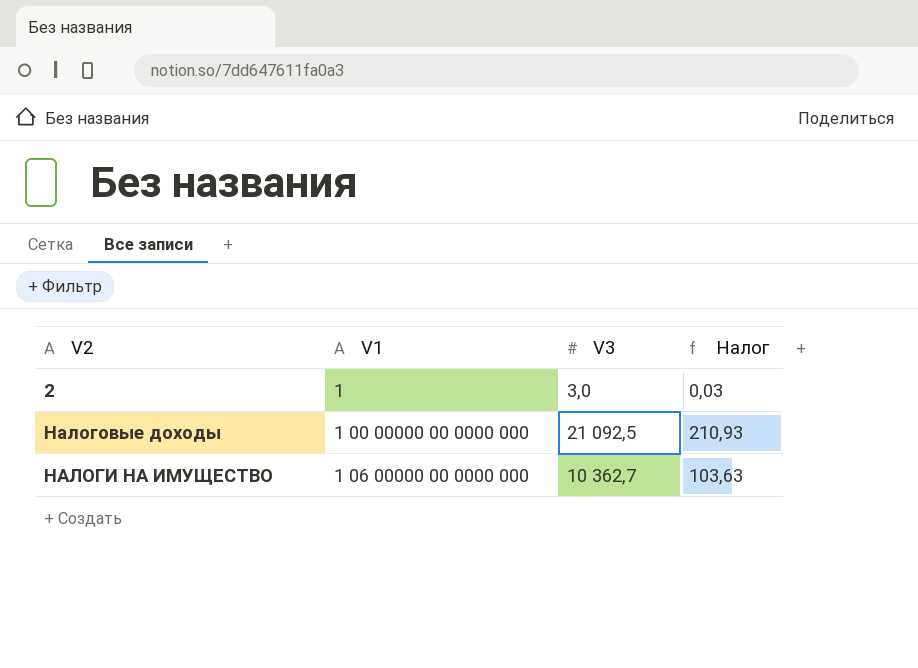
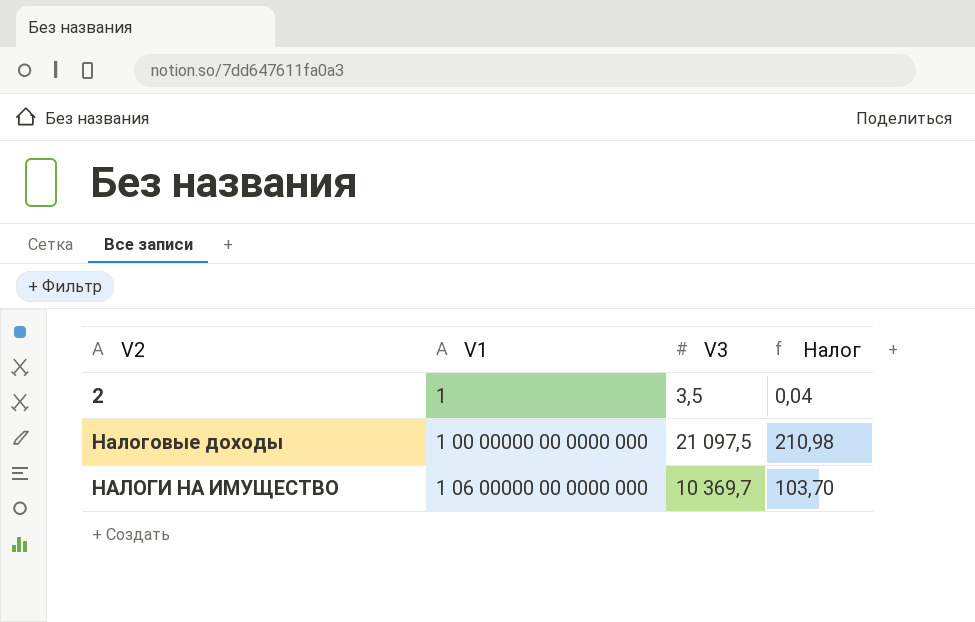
2 | V3: 3,0 -> 3,5
2 | Налог: 0,03 -> 0,04
Налоговые доходы | V3: 21 092,5 -> 21 097,5
Налоговые доходы | Налог: 210,93 -> 210,98
НАЛОГИ НА ИМУЩЕСТВО | V3: 10 362,7 -> 10 369,7
НАЛОГИ НА ИМУЩЕСТВО | Налог: 103,63 -> 103,70

